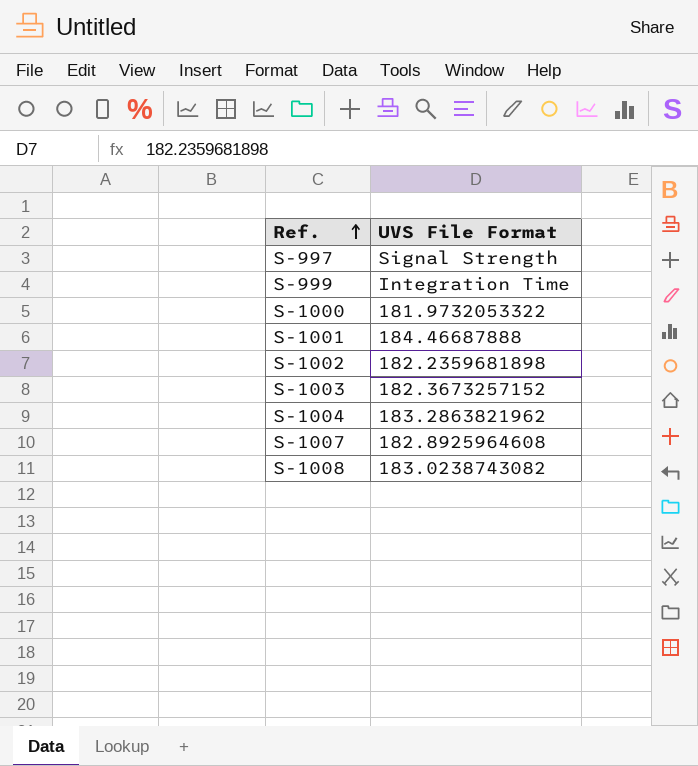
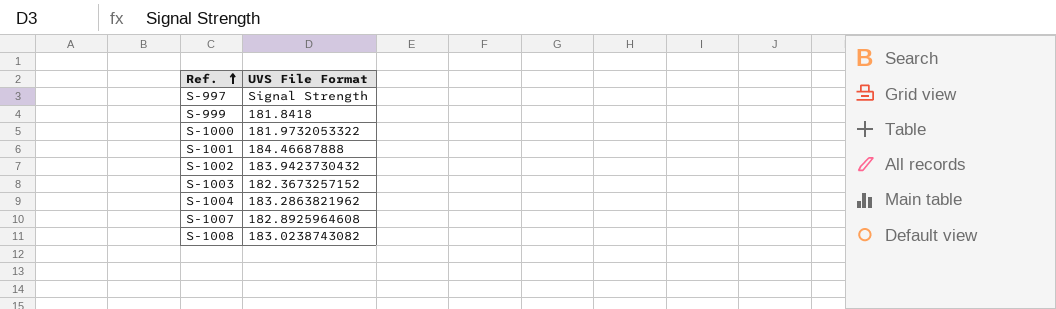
S-999 | UVS File Format: Integration Time -> 181.8418
S-1002 | UVS File Format: 182.2359681898 -> 183.9423730432

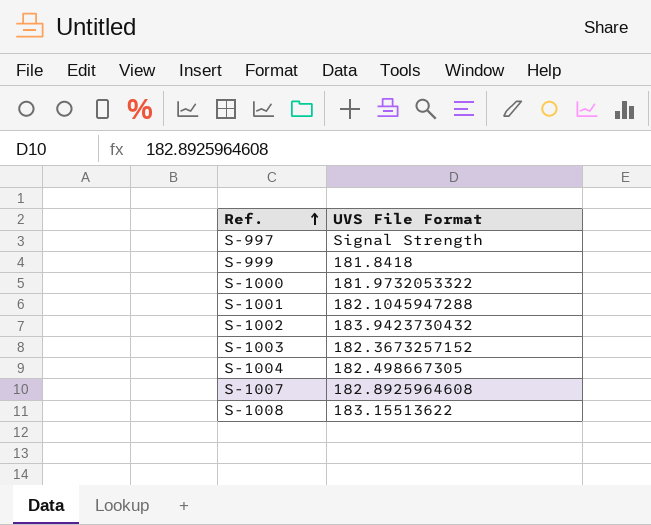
S-1001 | UVS File Format: 184.46687888 -> 182.1045947288
S-1004 | UVS File Format: 183.2863821962 -> 182.498667305
S-1008 | UVS File Format: 183.0238743082 -> 183.15513622

